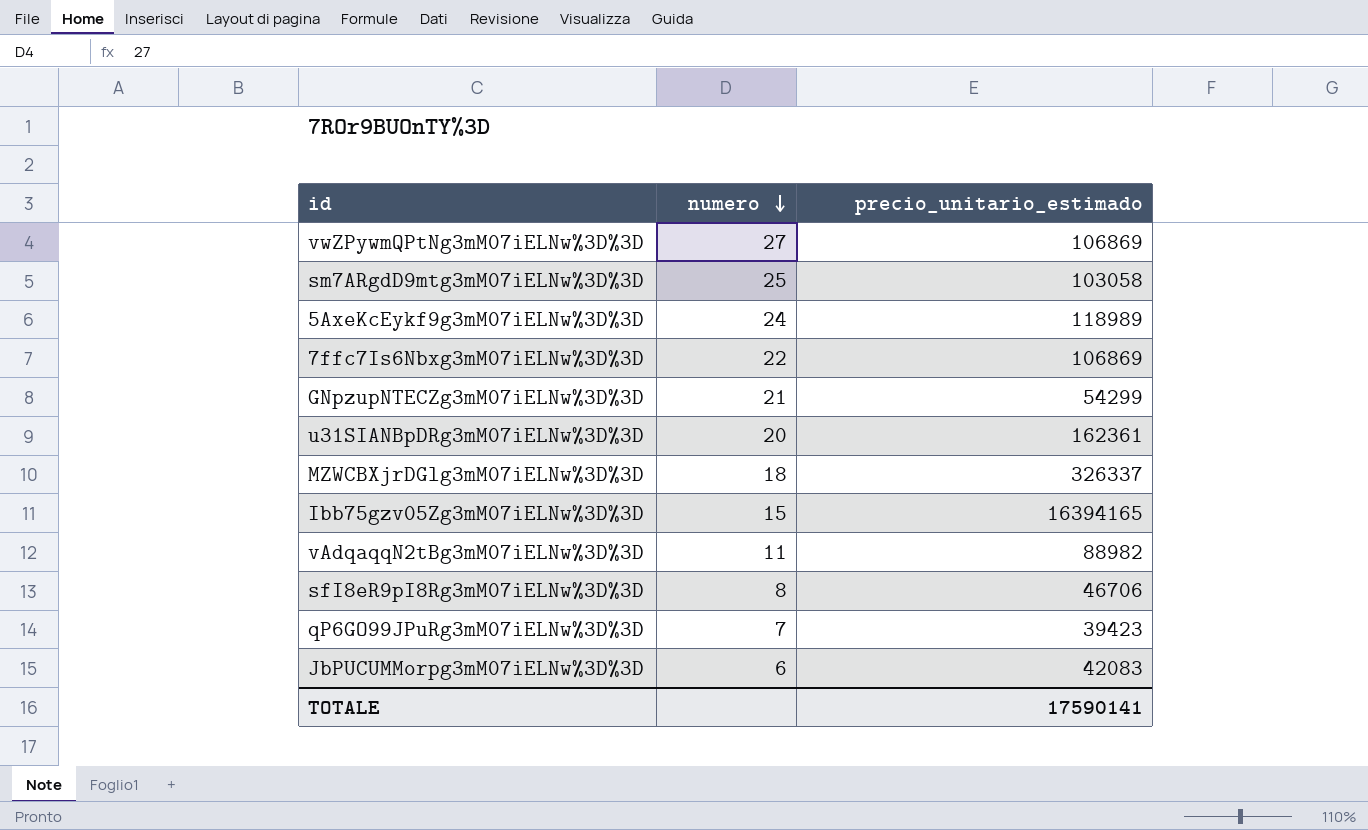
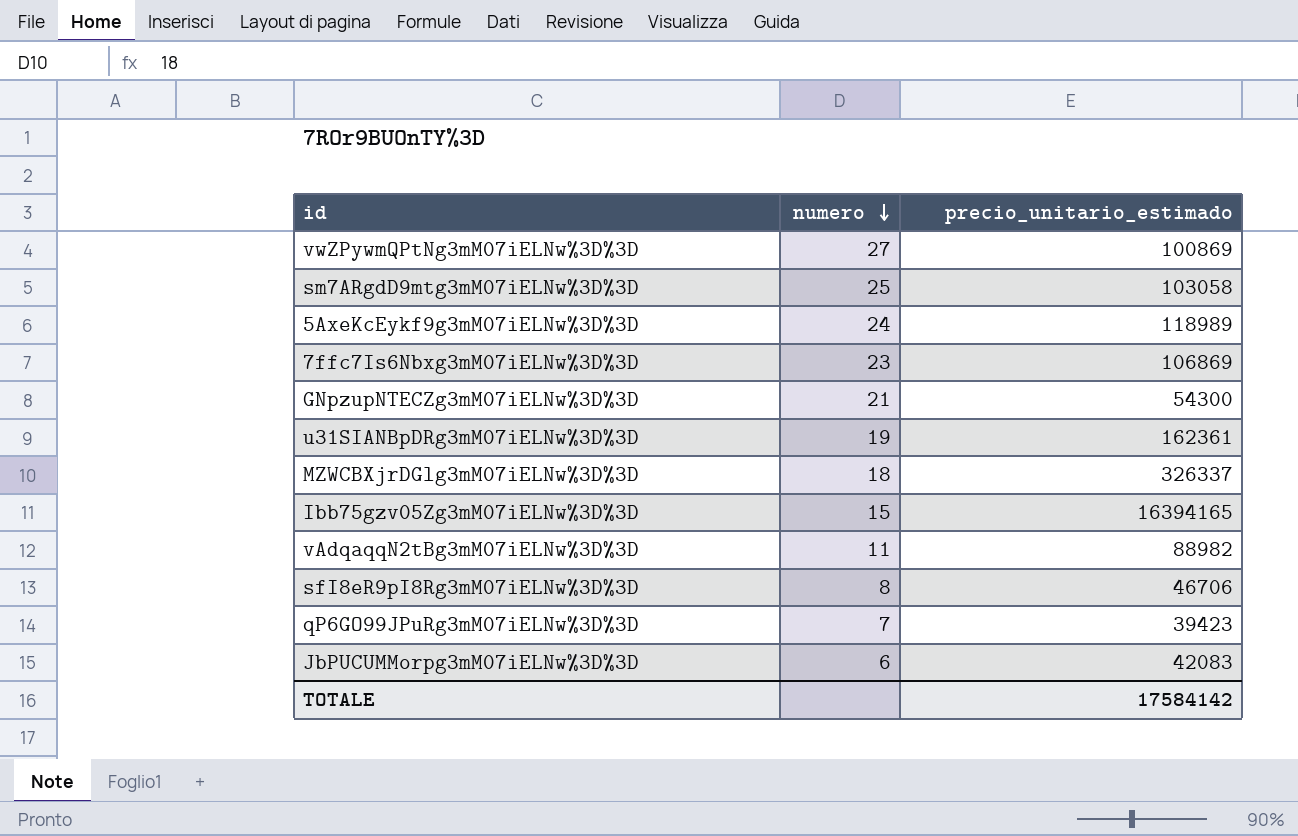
vwZPywmQPtNg3mM07iELNw%3D%3D | precio_unitario_estimado: 106869 -> 100869
7ffc7Is6Nbxg3mM07iELNw%3D%3D | numero: 22 -> 23
GNpzupNTECZg3mM07iELNw%3D%3D | precio_unitario_estimado: 54299 -> 54300
u31SIANBpDRg3mM07iELNw%3D%3D | numero: 20 -> 19
TOTALE | precio_unitario_estimado: 17590141 -> 17584142

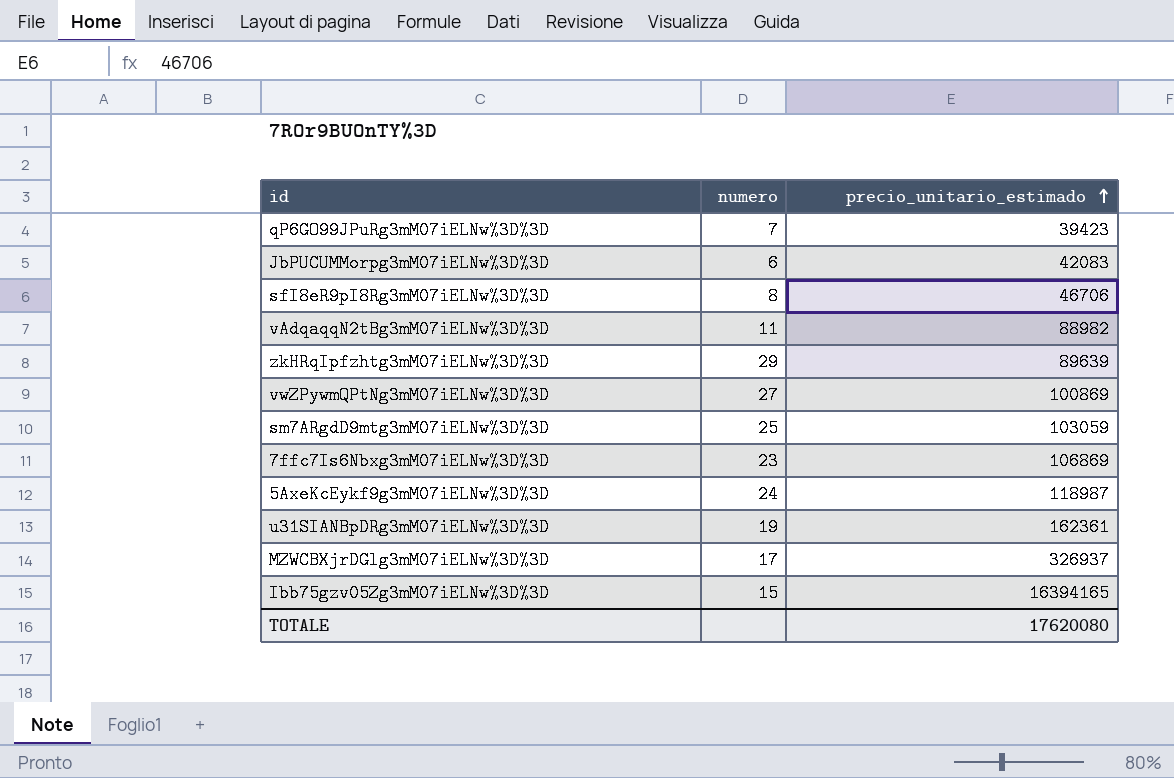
row order: numero descending -> precio_unitario_estimado ascending
row GNpzupNTECZg3mM07iELNw%3D%3D: 21 | 54300 -> none
row zkHRqIpfzhtg3mM07iELNw%3D%3D: none -> 29 | 89639
sm7ARgdD9mtg3mM07iELNw%3D%3D | precio_unitario_estimado: 103058 -> 103059
5AxeKcEykf9g3mM07iELNw%3D%3D | precio_unitario_estimado: 118989 -> 118987
MZWCBXjrDGlg3mM07iELNw%3D%3D | numero: 18 -> 17
MZWCBXjrDGlg3mM07iELNw%3D%3D | precio_unitario_estimado: 326337 -> 326937
TOTALE | precio_unitario_estimado: 17584142 -> 17620080

